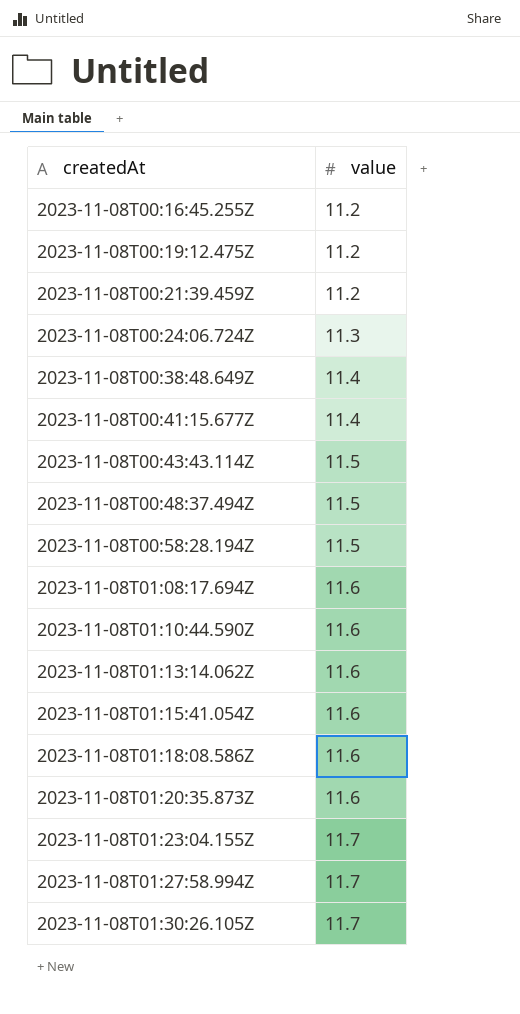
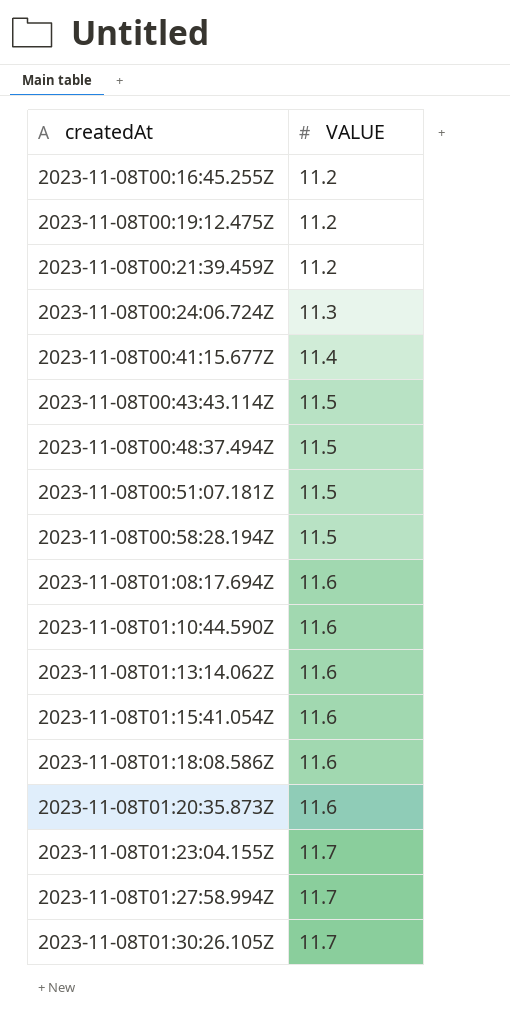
column name: value -> VALUE
row 2023-11-08T00:38:48.649Z: 11.4 -> none
row 2023-11-08T00:51:07.181Z: none -> 11.5

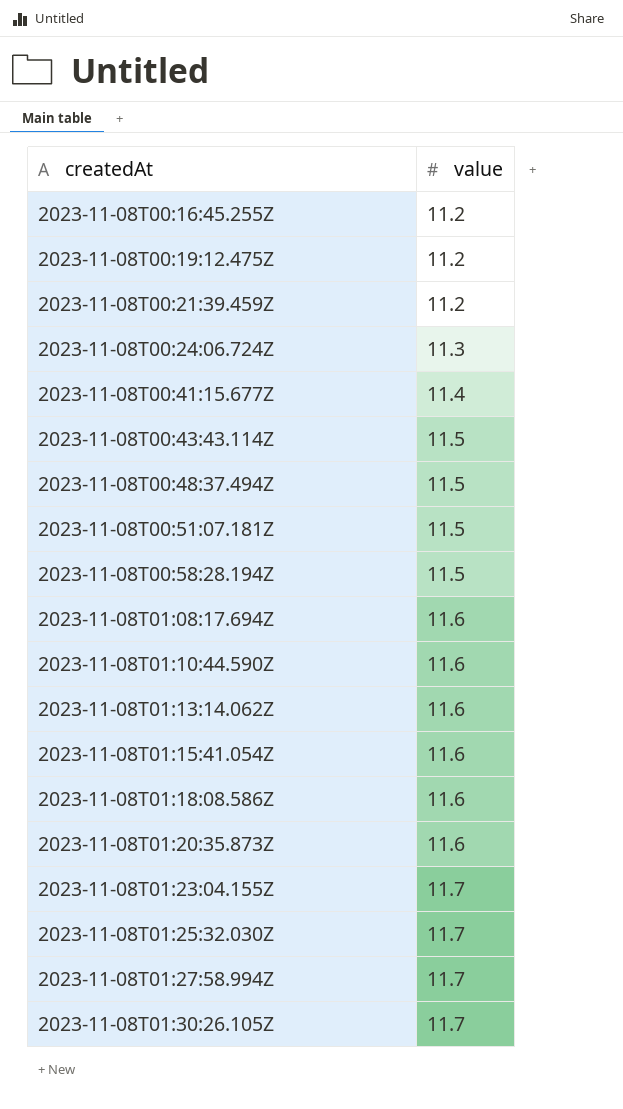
column name: VALUE -> value
row 2023-11-08T01:25:32.030Z: none -> 11.7

